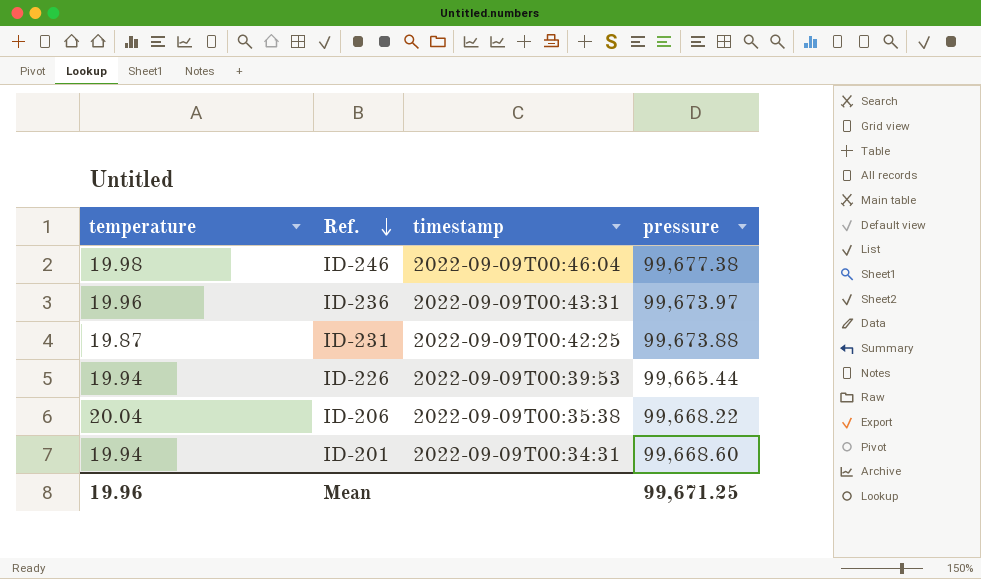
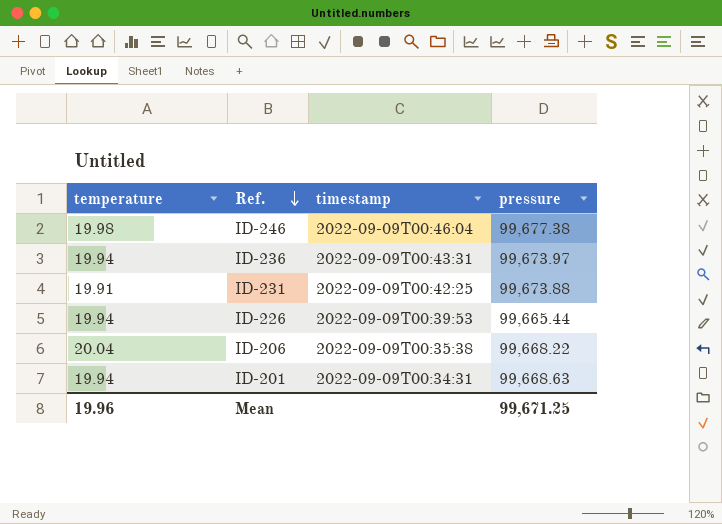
ID-236 | temperature: 19.96 -> 19.94
ID-231 | temperature: 19.87 -> 19.91
ID-201 | pressure: 99,668.60 -> 99,668.63

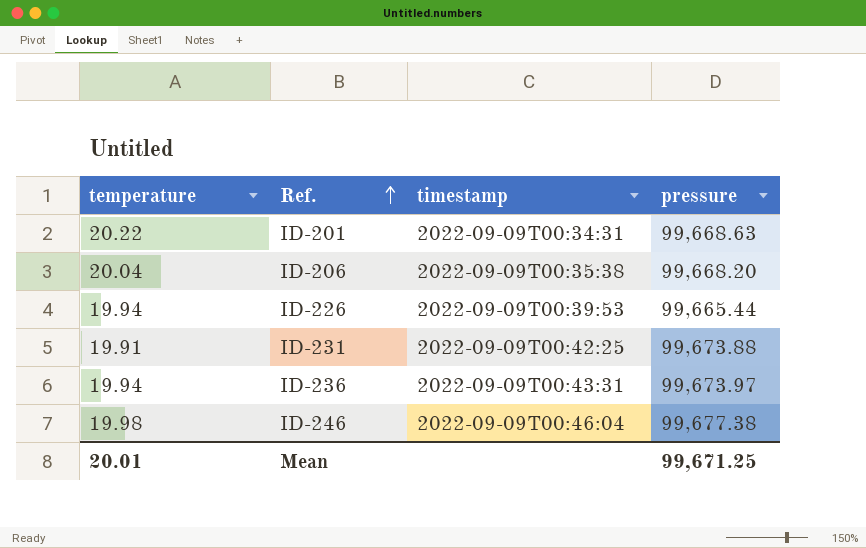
row order: Ref. descending -> Ref. ascending
ID-201 | temperature: 19.94 -> 20.22
ID-206 | pressure: 99,668.22 -> 99,668.20
Mean | temperature: 19.96 -> 20.01

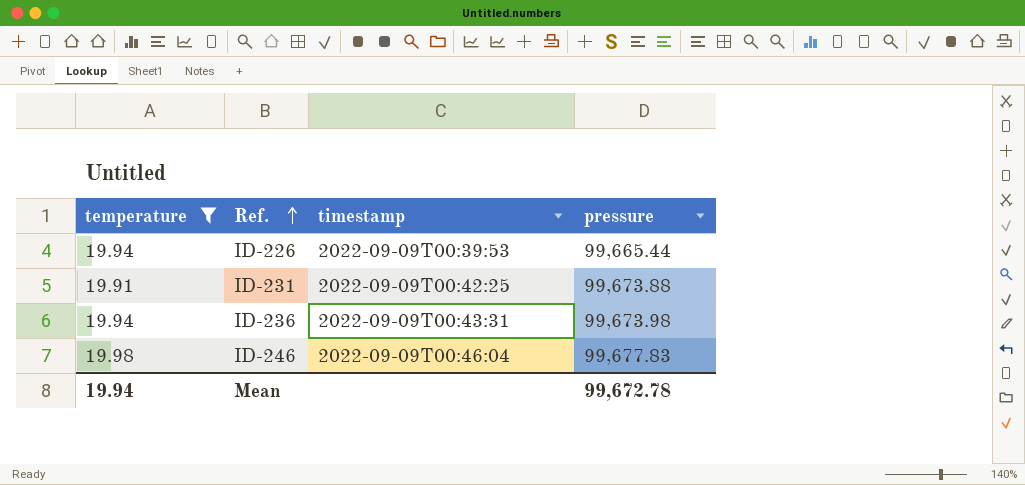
filter: none -> temperature <= 19.98
ID-236 | pressure: 99,673.97 -> 99,673.98
ID-246 | pressure: 99,677.38 -> 99,677.83
Mean | temperature: 20.01 -> 19.94
Mean | pressure: 99,671.25 -> 99,672.78

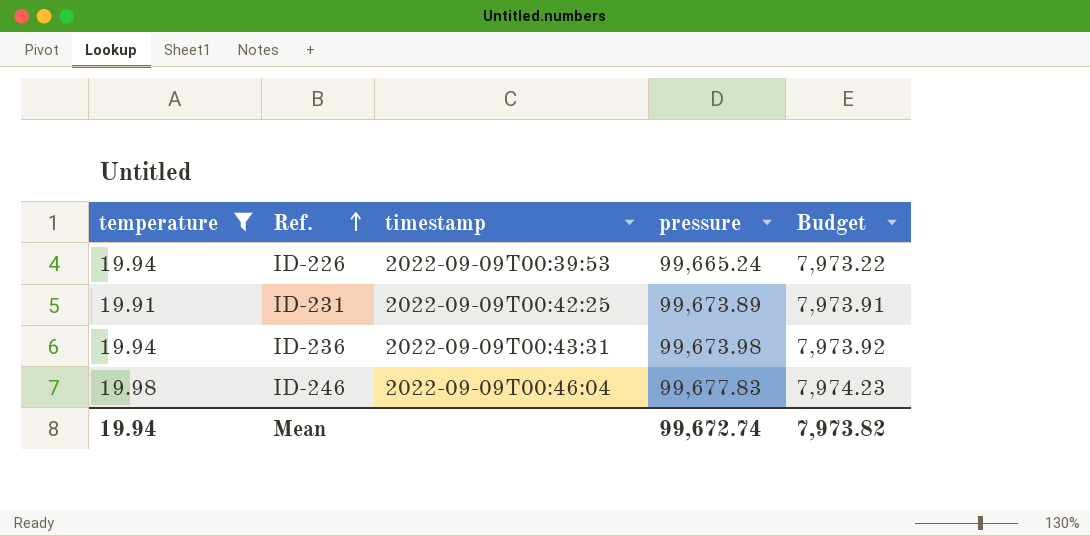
column Budget | formula: none -> [pressure] * 0.08
ID-226 | pressure: 99,665.44 -> 99,665.24
ID-231 | pressure: 99,673.88 -> 99,673.89
Mean | pressure: 99,672.78 -> 99,672.74

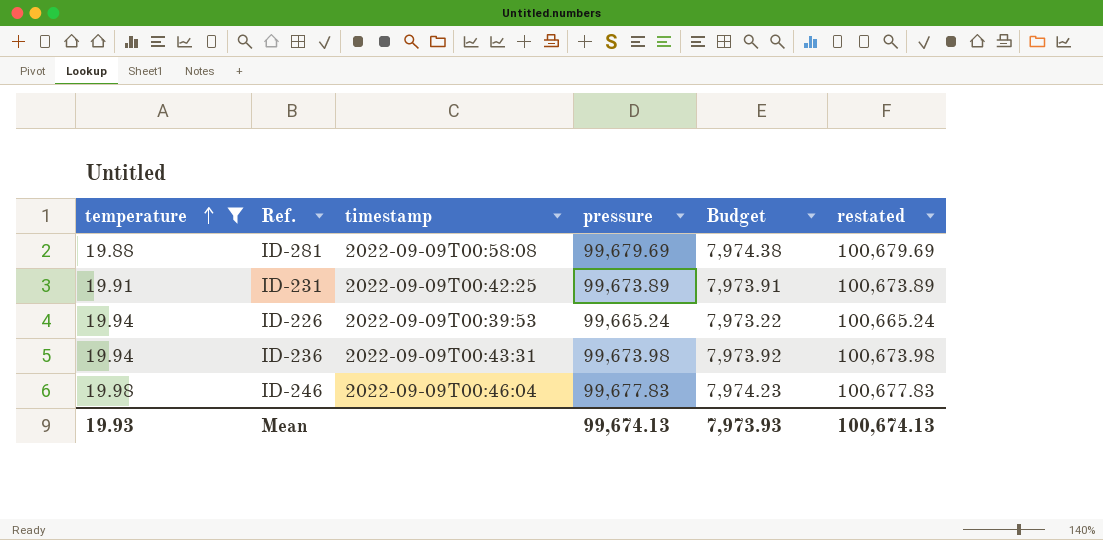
row order: Ref. ascending -> temperature ascending
column restated | formula: none -> [pressure] + 1000
row ID-281: none -> 19.88 | 2022-09-09T00:58:08 | 99,679.69 | 7,974.38 | 100,679.69
Mean | temperature: 19.94 -> 19.93
Mean | pressure: 99,672.74 -> 99,674.13
Mean | Budget: 7,973.82 -> 7,973.93

